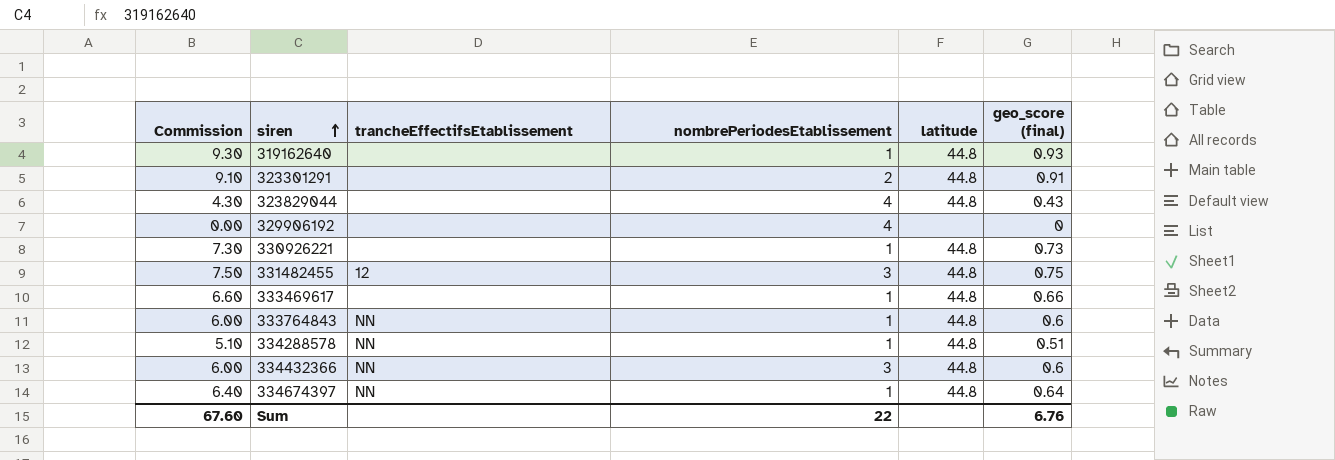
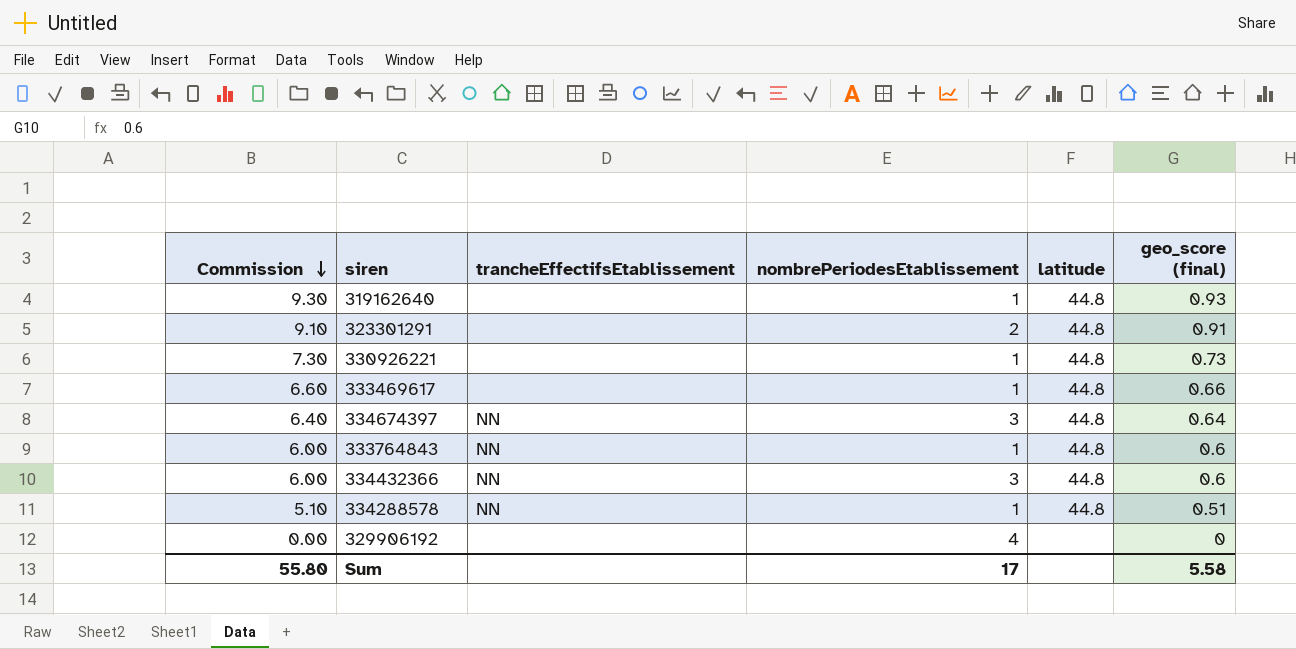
row order: siren ascending -> Commission descending
row 323829044: 4.30 | none | 4 | 44.8 | 0.43 -> none
row 331482455: 7.50 | 12 | 3 | 44.8 | 0.75 -> none
334674397 | nombrePeriodesEtablissement: 1 -> 3
Sum | Commission: 67.60 -> 55.80
Sum | nombrePeriodesEtablissement: 22 -> 17
Sum | geo_score (final): 6.76 -> 5.58

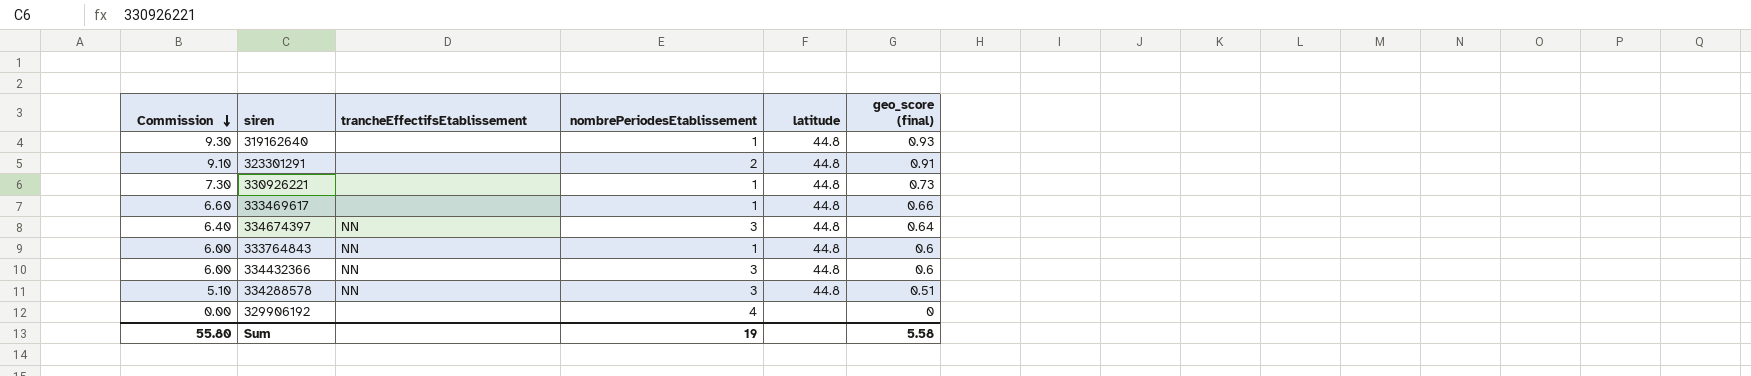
334288578 | nombrePeriodesEtablissement: 1 -> 3
Sum | nombrePeriodesEtablissement: 17 -> 19

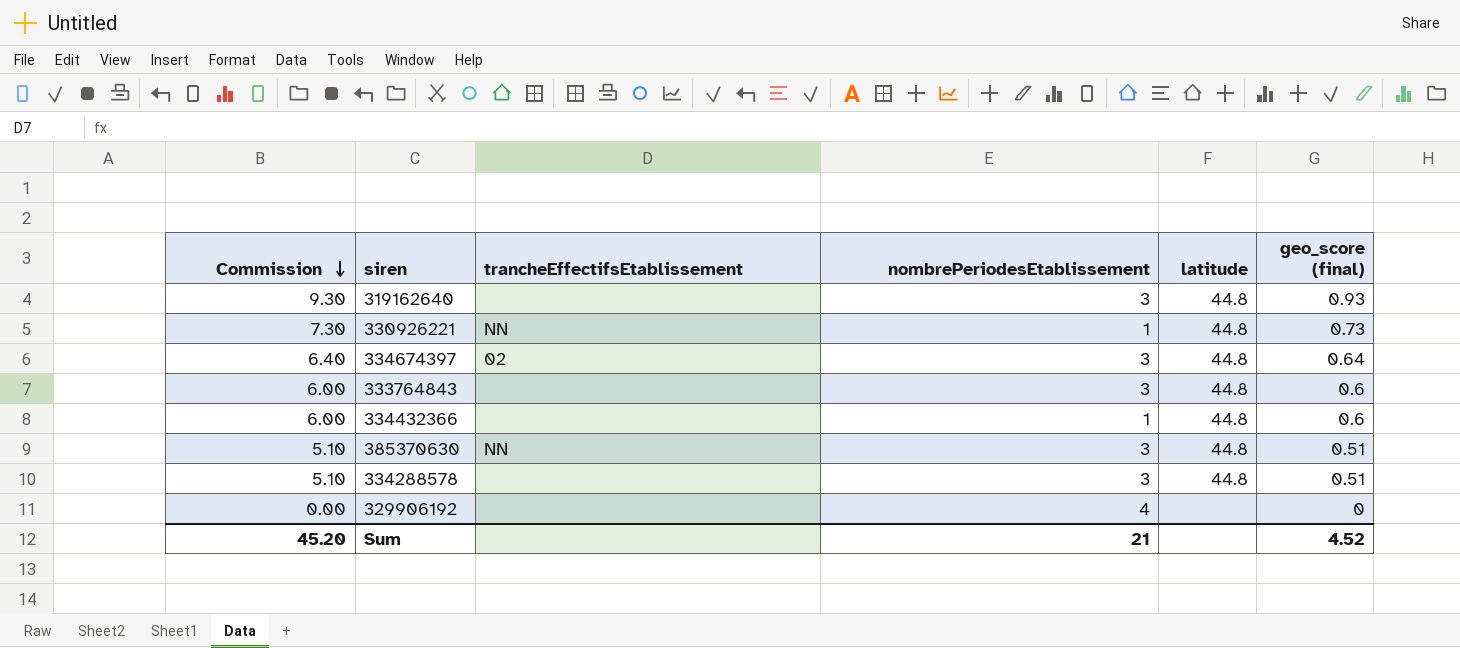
row 323301291: 9.10 | none | 2 | 44.8 | 0.91 -> none
row 333469617: 6.60 | none | 1 | 44.8 | 0.66 -> none
319162640 | nombrePeriodesEtablissement: 1 -> 3
330926221 | trancheEffectifsEtablissement: none -> NN
334674397 | trancheEffectifsEtablissement: NN -> 02
333764843 | trancheEffectifsEtablissement: NN -> none
333764843 | nombrePeriodesEtablissement: 1 -> 3
334432366 | trancheEffectifsEtablissement: NN -> none
334432366 | nombrePeriodesEtablissement: 3 -> 1
row 385370630: none -> 5.10 | NN | 3 | 44.8 | 0.51
334288578 | trancheEffectifsEtablissement: NN -> none
Sum | Commission: 55.80 -> 45.20
Sum | nombrePeriodesEtablissement: 19 -> 21
Sum | geo_score (final): 5.58 -> 4.52

